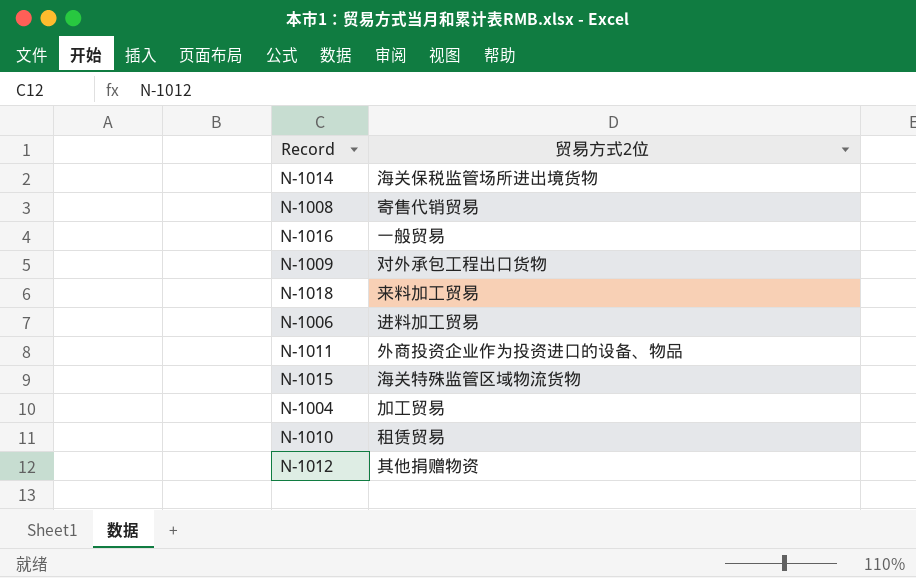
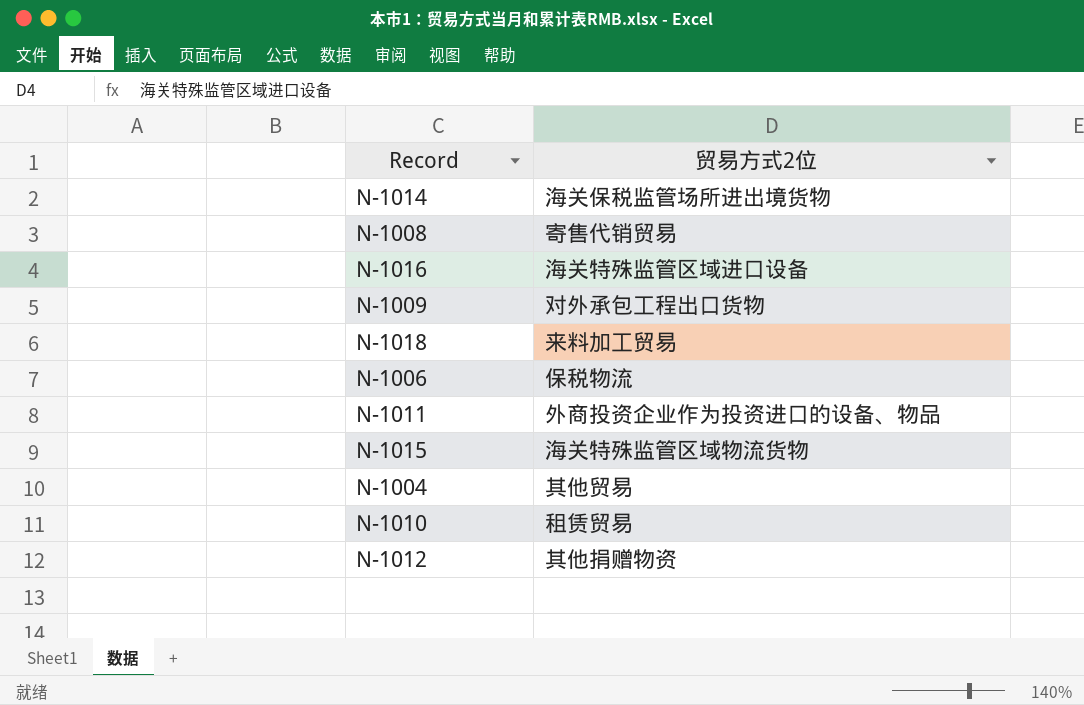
N-1016 | 贸易方式2位: 一般贸易 -> 海关特殊监管区域进口设备
N-1006 | 贸易方式2位: 进料加工贸易 -> 保税物流
N-1004 | 贸易方式2位: 加工贸易 -> 其他贸易

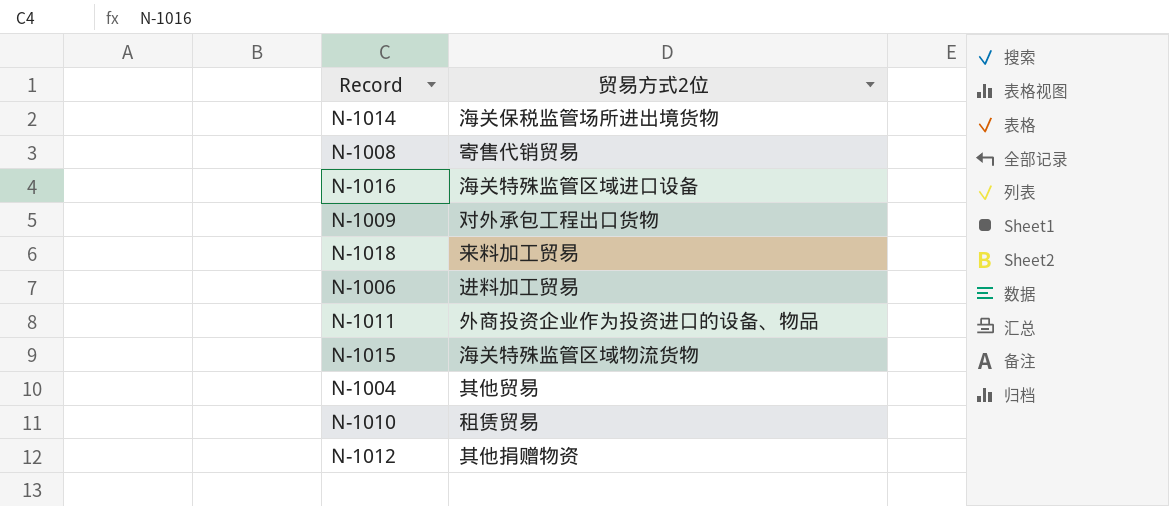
N-1006 | 贸易方式2位: 保税物流 -> 进料加工贸易

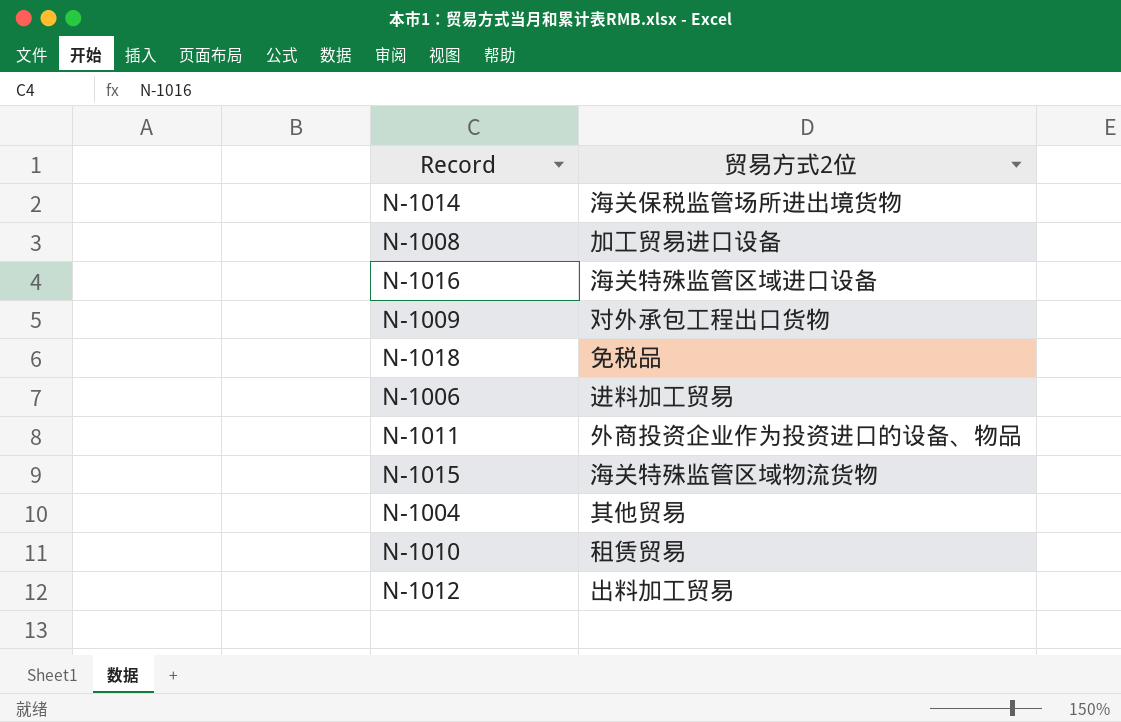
N-1008 | 贸易方式2位: 寄售代销贸易 -> 加工贸易进口设备
N-1018 | 贸易方式2位: 来料加工贸易 -> 免税品
N-1012 | 贸易方式2位: 其他捐赠物资 -> 出料加工贸易

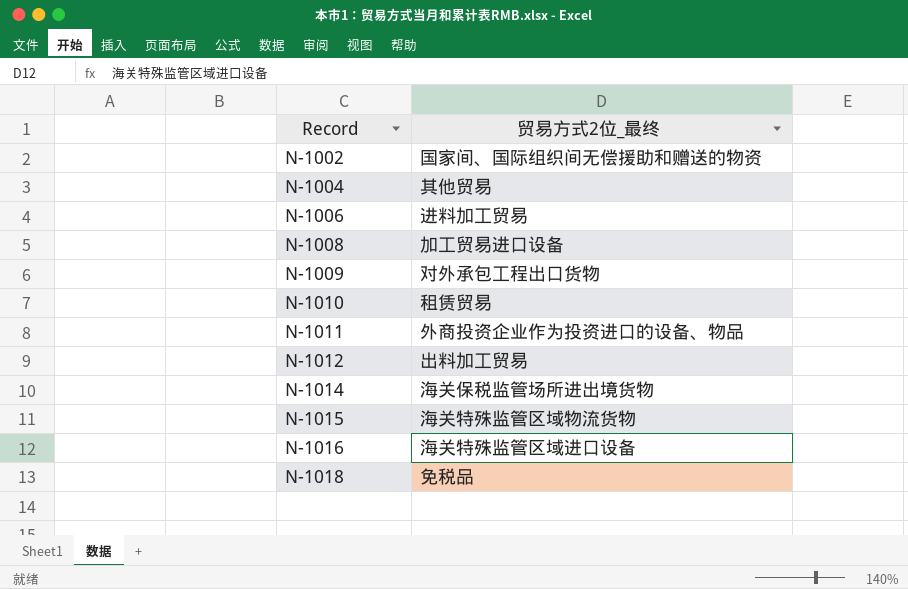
row order: none -> Record ascending
column name: 贸易方式2位 -> 贸易方式2位_最终
row N-1002: none -> 国家间、国际组织间无偿援助和赠送的物资

